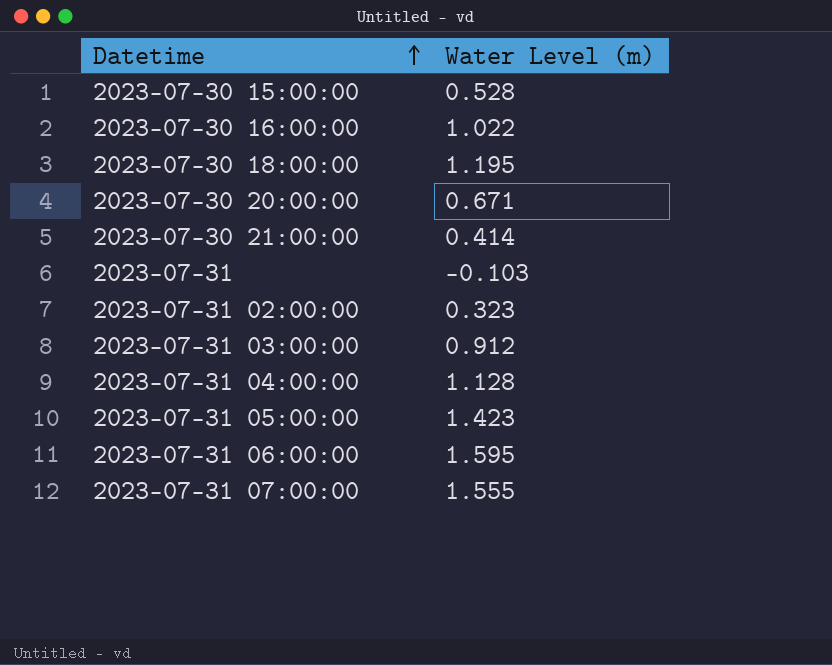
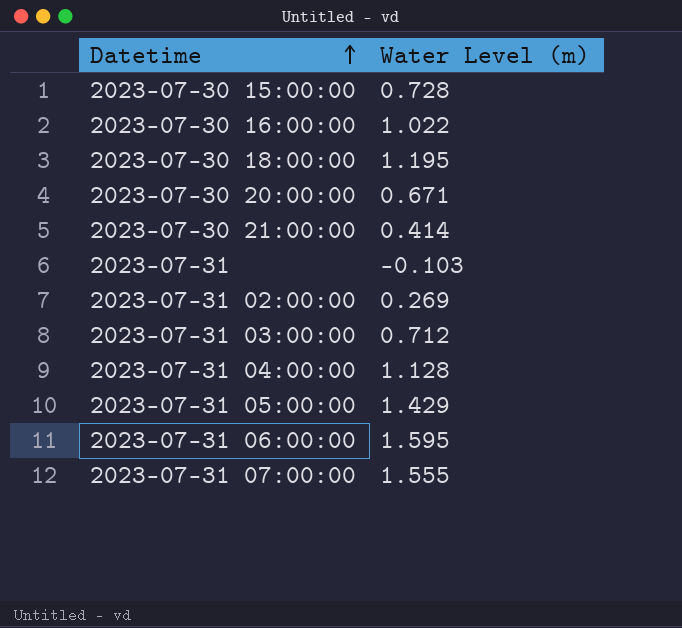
2023-07-30 15:00:00 | Water Level (m): 0.528 -> 0.728
2023-07-31 02:00:00 | Water Level (m): 0.323 -> 0.269
2023-07-31 03:00:00 | Water Level (m): 0.912 -> 0.712
2023-07-31 05:00:00 | Water Level (m): 1.423 -> 1.429

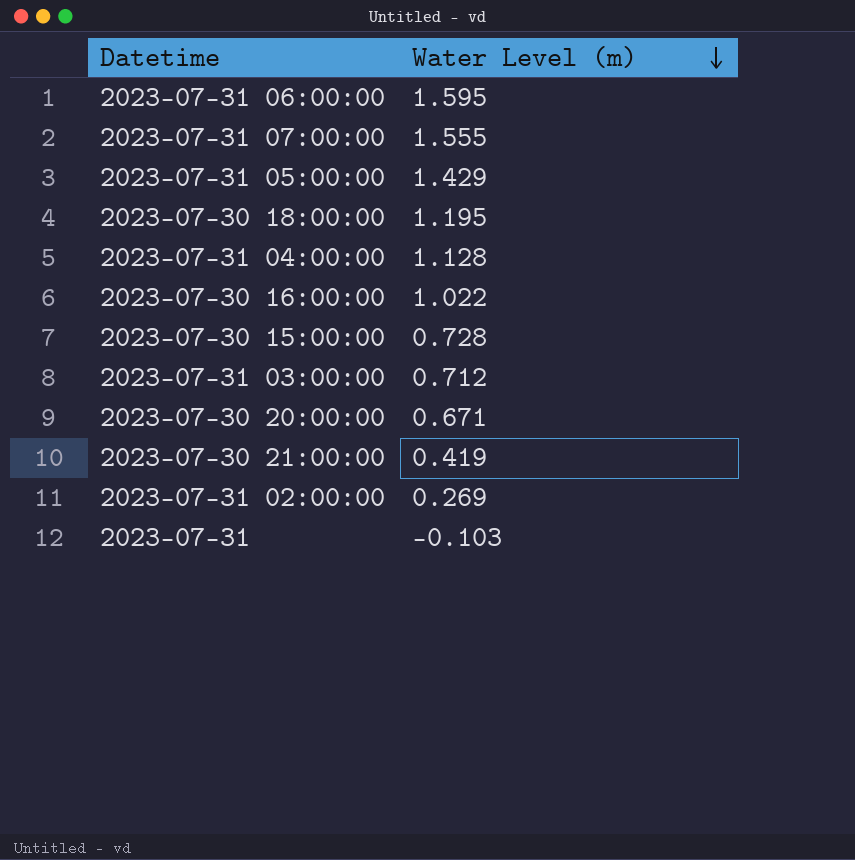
row order: Datetime ascending -> Water Level (m) descending
2023-07-30 21:00:00 | Water Level (m): 0.414 -> 0.419

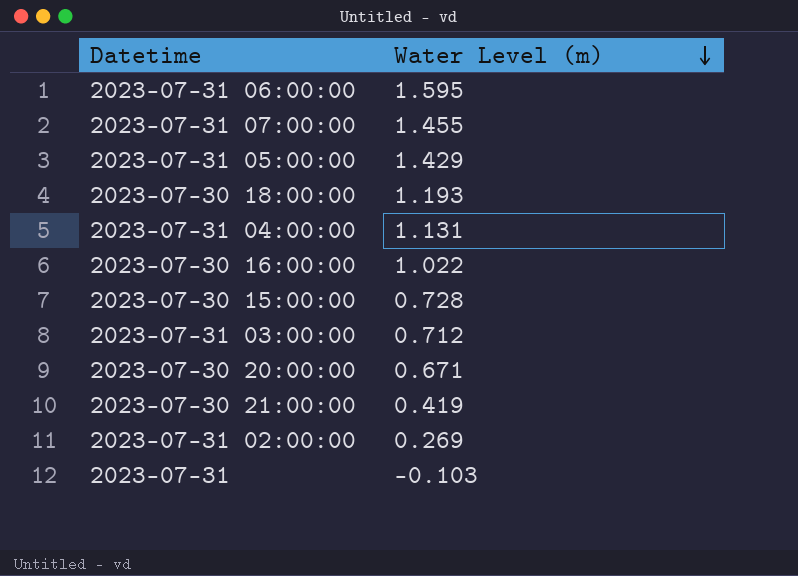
2023-07-31 07:00:00 | Water Level (m): 1.555 -> 1.455
2023-07-30 18:00:00 | Water Level (m): 1.195 -> 1.193
2023-07-31 04:00:00 | Water Level (m): 1.128 -> 1.131

